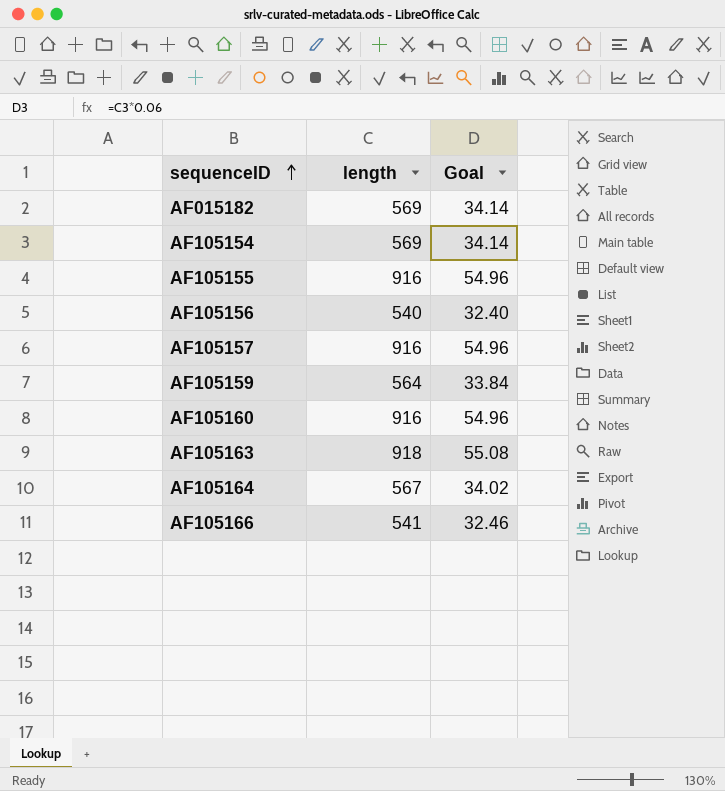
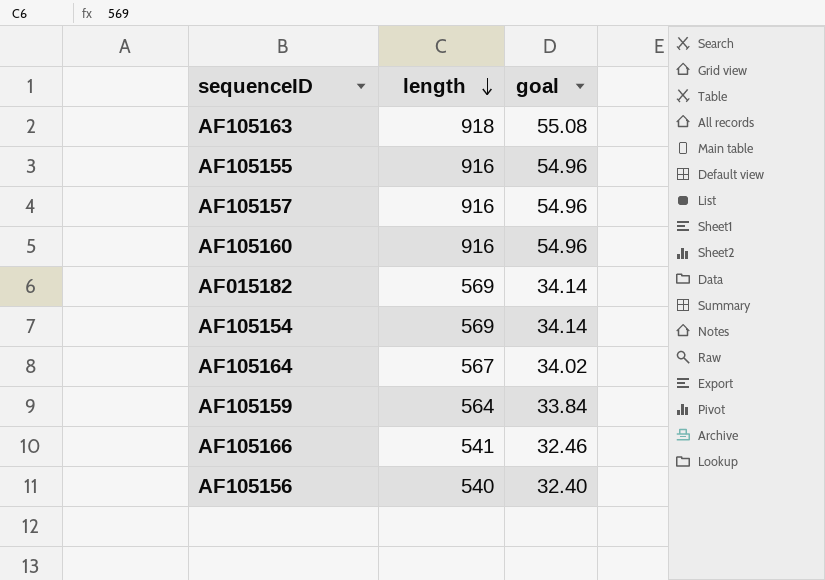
row order: sequenceID ascending -> length descending
column name: Goal -> goal

